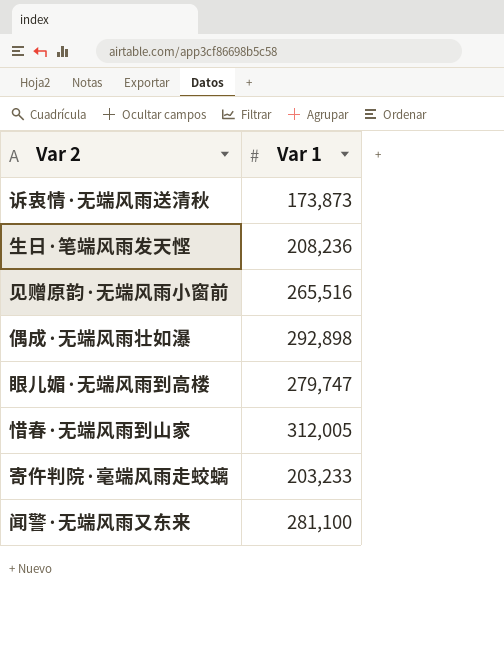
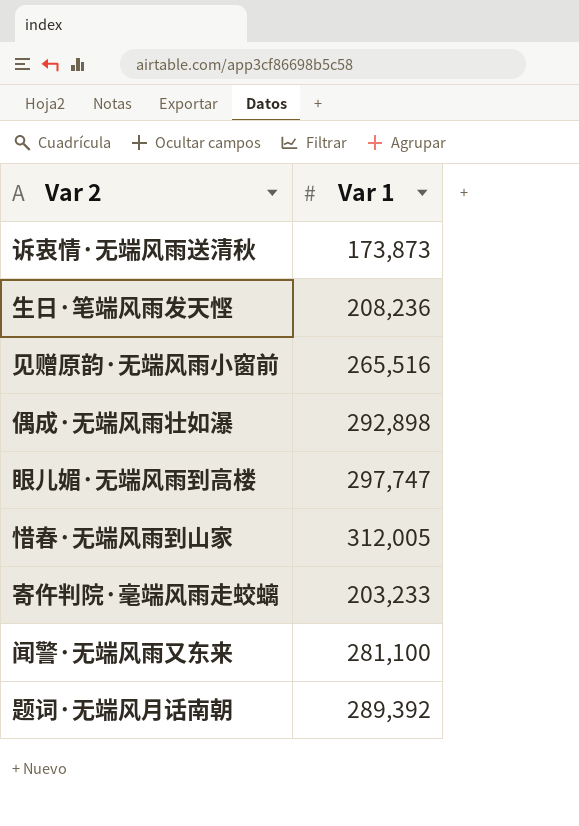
眼儿媚·无端风雨到高楼 | Var 1: 279,747 -> 297,747
row 题词·无端风月话南朝: none -> 289,392

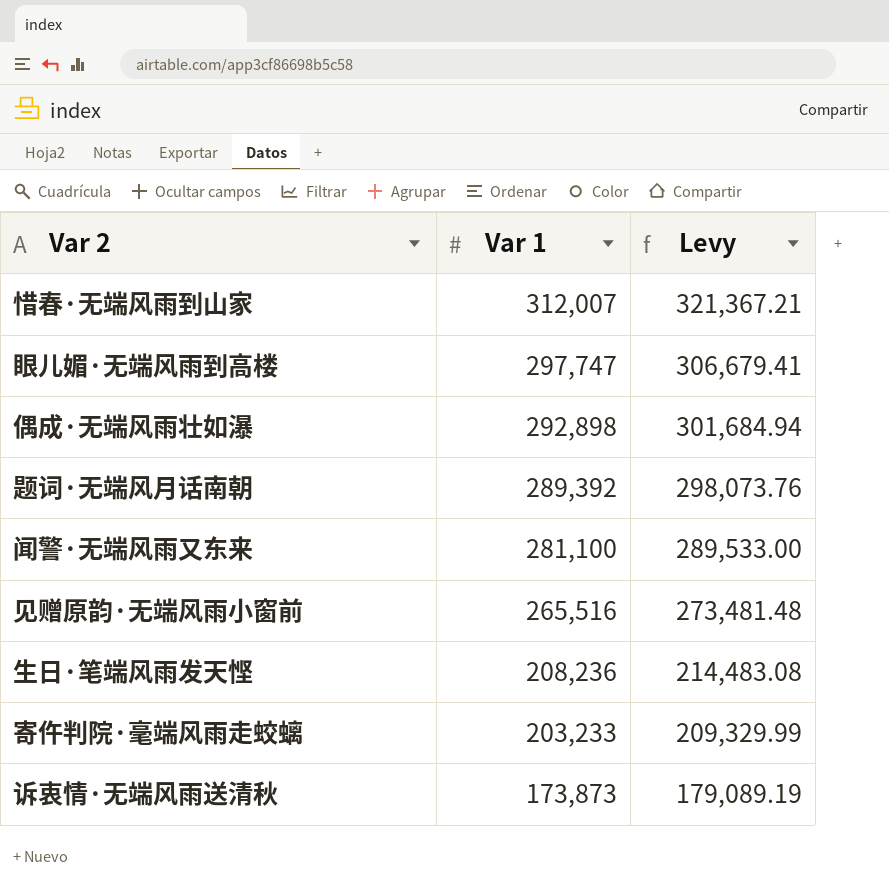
row order: none -> Var 1 descending
column Levy | formula: none -> [Var 1] * 1.03
惜春·无端风雨到山家 | Var 1: 312,005 -> 312,007

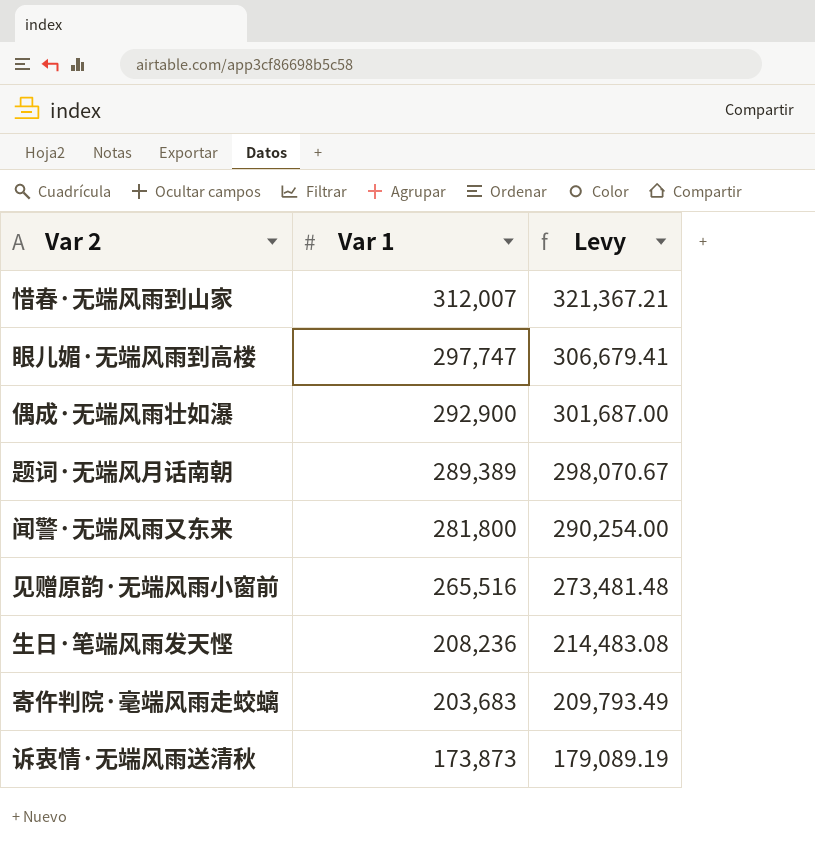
偶成·无端风雨壮如瀑 | Var 1: 292,898 -> 292,900
偶成·无端风雨壮如瀑 | Levy: 301,684.94 -> 301,687.00
题词·无端风月话南朝 | Var 1: 289,392 -> 289,389
题词·无端风月话南朝 | Levy: 298,073.76 -> 298,070.67
闻警·无端风雨又东来 | Var 1: 281,100 -> 281,800
闻警·无端风雨又东来 | Levy: 289,533.00 -> 290,254.00
寄仵判院·毫端风雨走蛟螭 | Var 1: 203,233 -> 203,683
寄仵判院·毫端风雨走蛟螭 | Levy: 209,329.99 -> 209,793.49

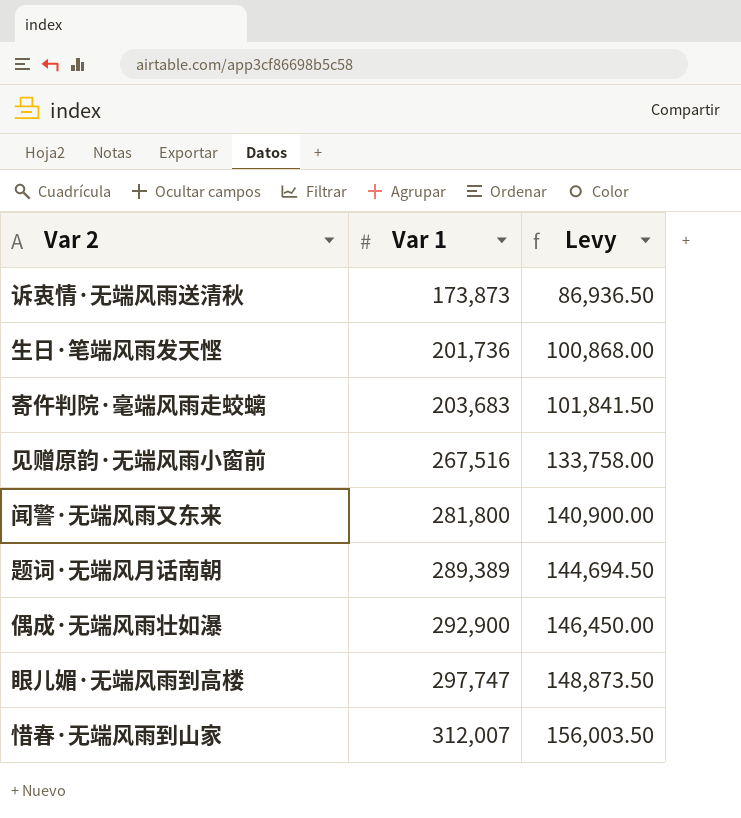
row order: Var 1 descending -> Var 1 ascending
column Levy | formula: [Var 1] * 1.03 -> [Var 1] * 0.5
生日·笔端风雨发天悭 | Var 1: 208,236 -> 201,736
见赠原韵·无端风雨小窗前 | Var 1: 265,516 -> 267,516

